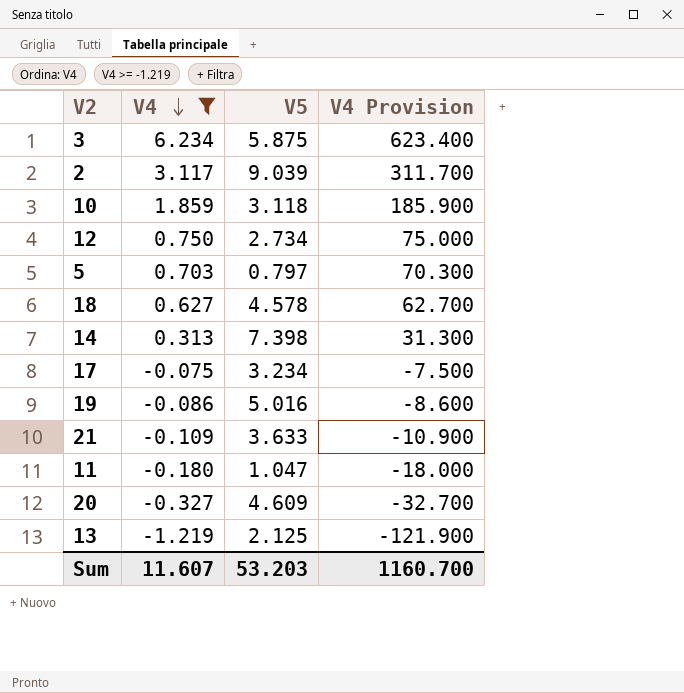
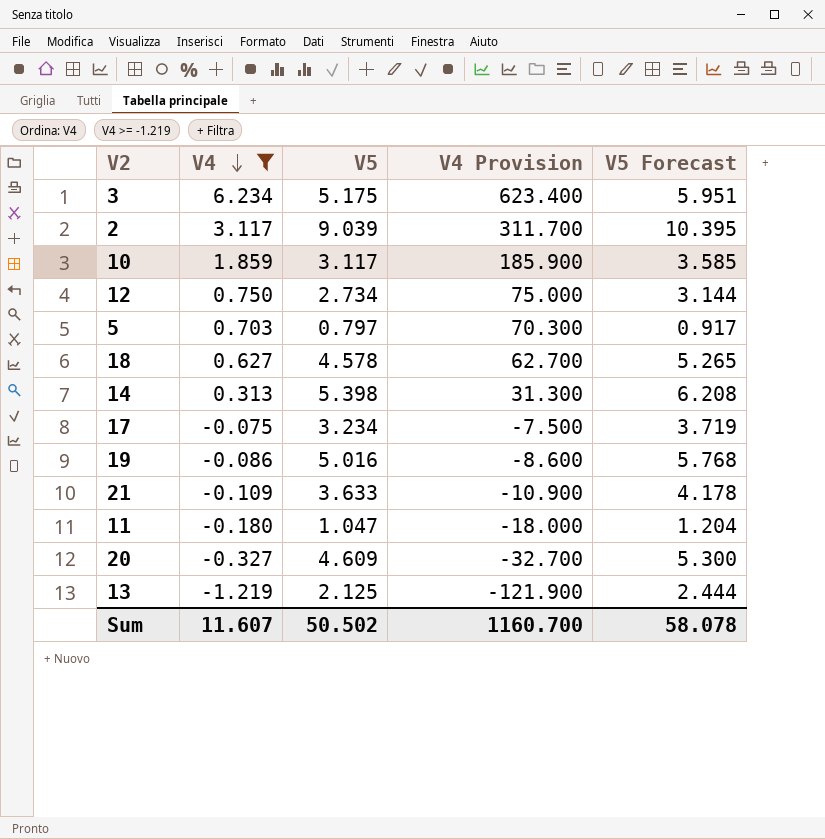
column V5 Forecast | formula: none -> [V5] * 1.15
3 | V5: 5.875 -> 5.175
10 | V5: 3.118 -> 3.117
14 | V5: 7.398 -> 5.398
Sum | V5: 53.203 -> 50.502

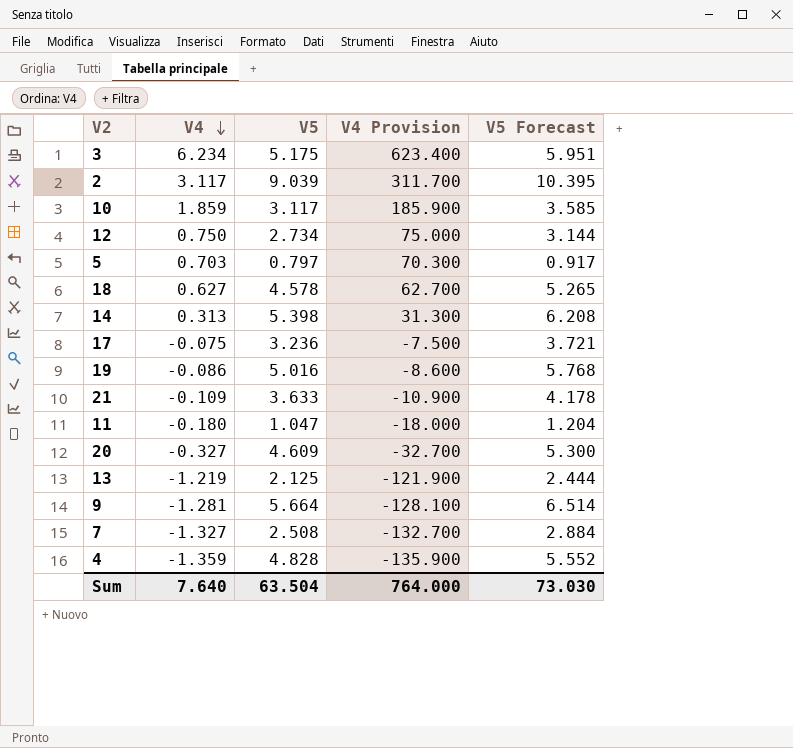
filter: V4 >= -1.219 -> none
17 | V5: 3.234 -> 3.236
17 | V5 Forecast: 3.719 -> 3.721
Sum | V4: 11.607 -> 7.640
Sum | V5: 50.502 -> 63.504
Sum | V4 Provision: 1160.700 -> 764.000
Sum | V5 Forecast: 58.078 -> 73.030

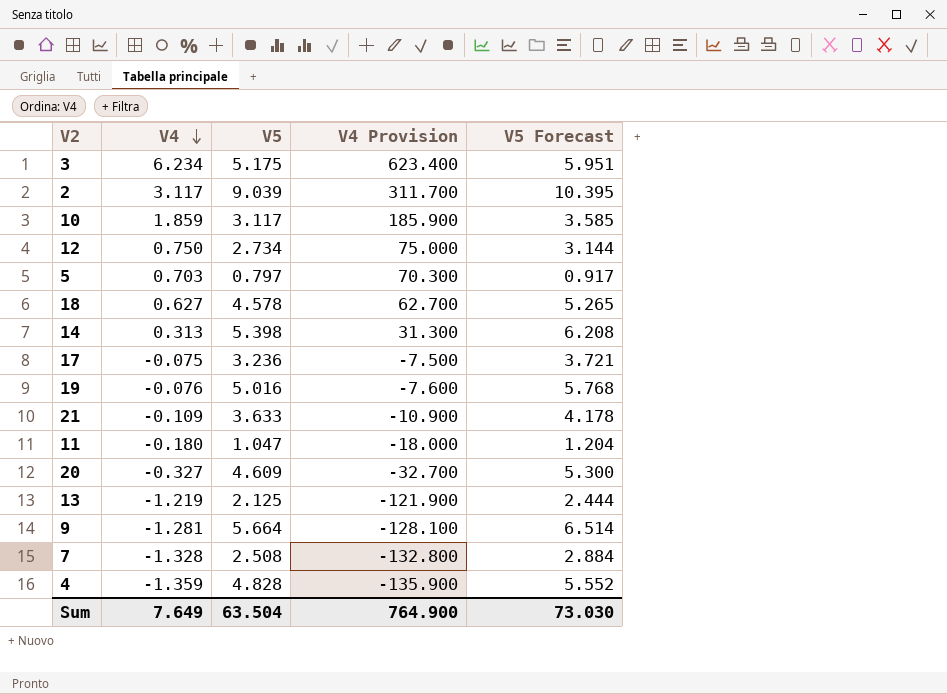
19 | V4: -0.086 -> -0.076
19 | V4 Provision: -8.600 -> -7.600
7 | V4: -1.327 -> -1.328
7 | V4 Provision: -132.700 -> -132.800
Sum | V4: 7.640 -> 7.649
Sum | V4 Provision: 764.000 -> 764.900

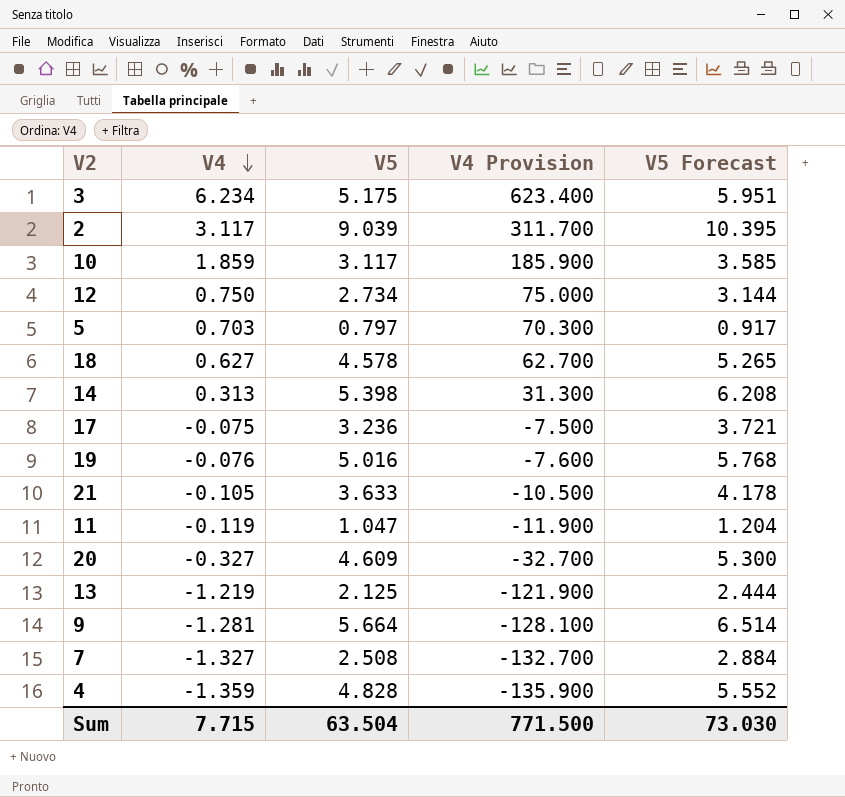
21 | V4: -0.109 -> -0.105
21 | V4 Provision: -10.900 -> -10.500
11 | V4: -0.180 -> -0.119
11 | V4 Provision: -18.000 -> -11.900
7 | V4: -1.328 -> -1.327
7 | V4 Provision: -132.800 -> -132.700
Sum | V4: 7.649 -> 7.715
Sum | V4 Provision: 764.900 -> 771.500

